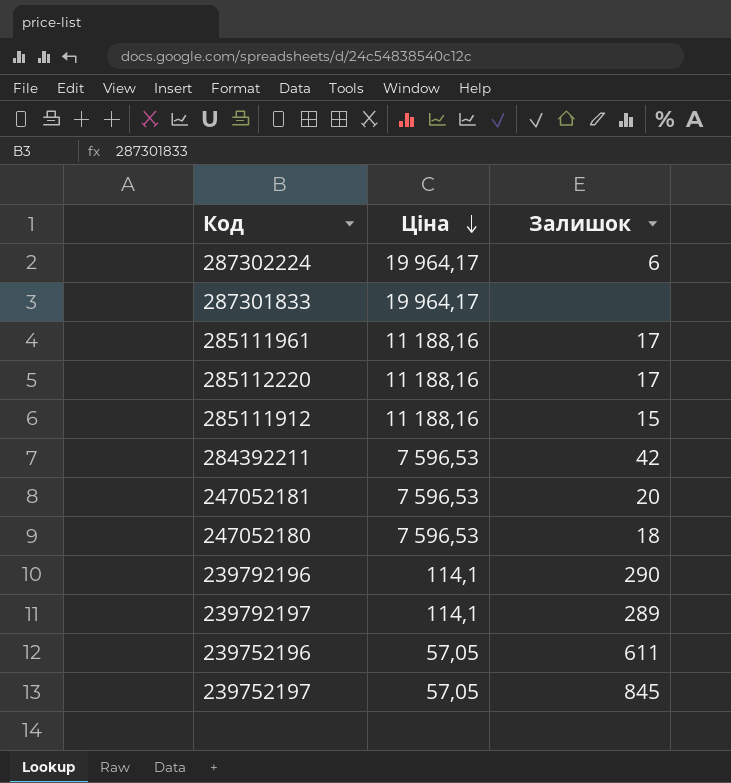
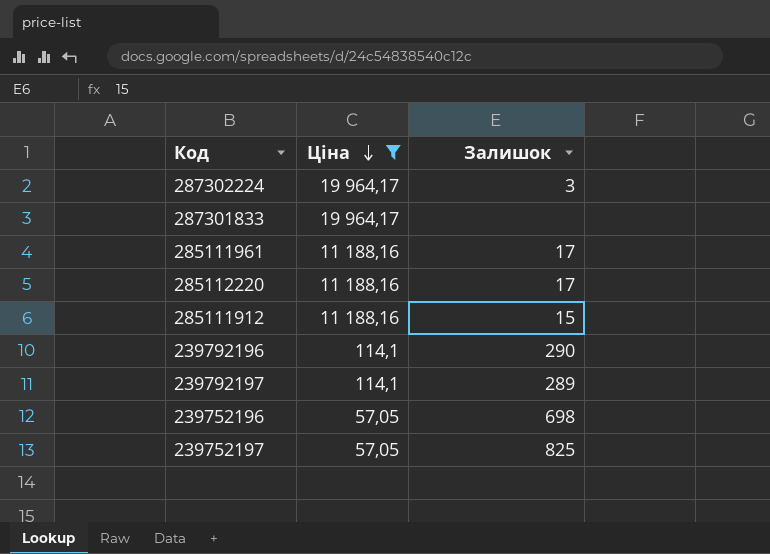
filter: none -> Ціна != 7 596,53
287302224 | Залишок: 6 -> 3
239752196 | Залишок: 611 -> 698
239752197 | Залишок: 845 -> 825

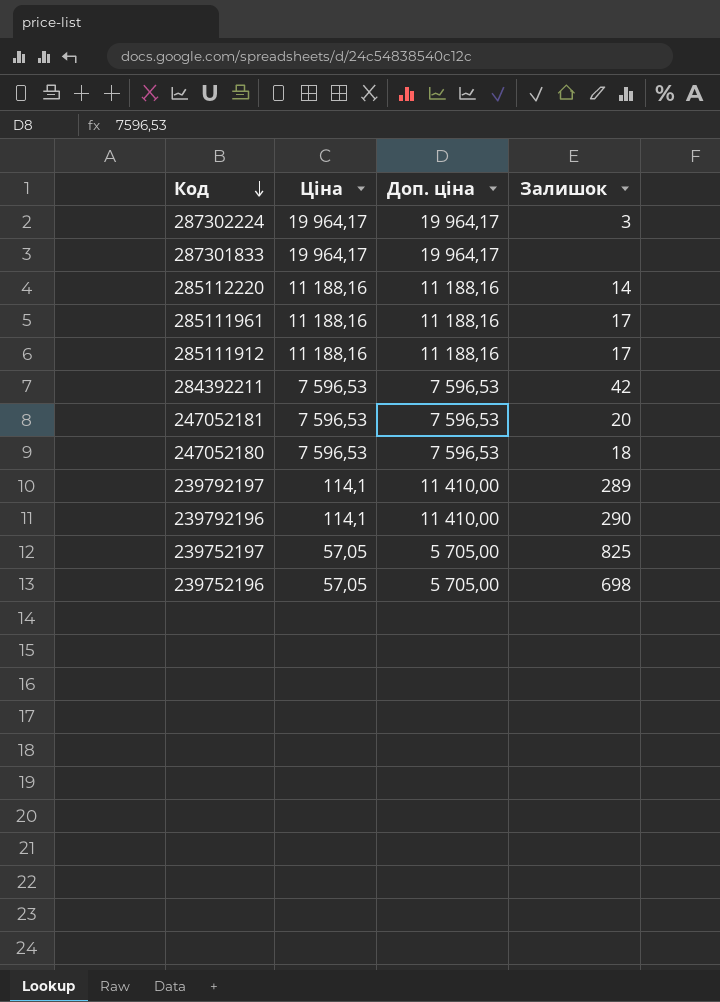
filter: Ціна != 7 596,53 -> none
row order: Ціна descending -> Код descending
column Доп. ціна | position: none -> 3
285112220 | Залишок: 17 -> 14
285111912 | Залишок: 15 -> 17

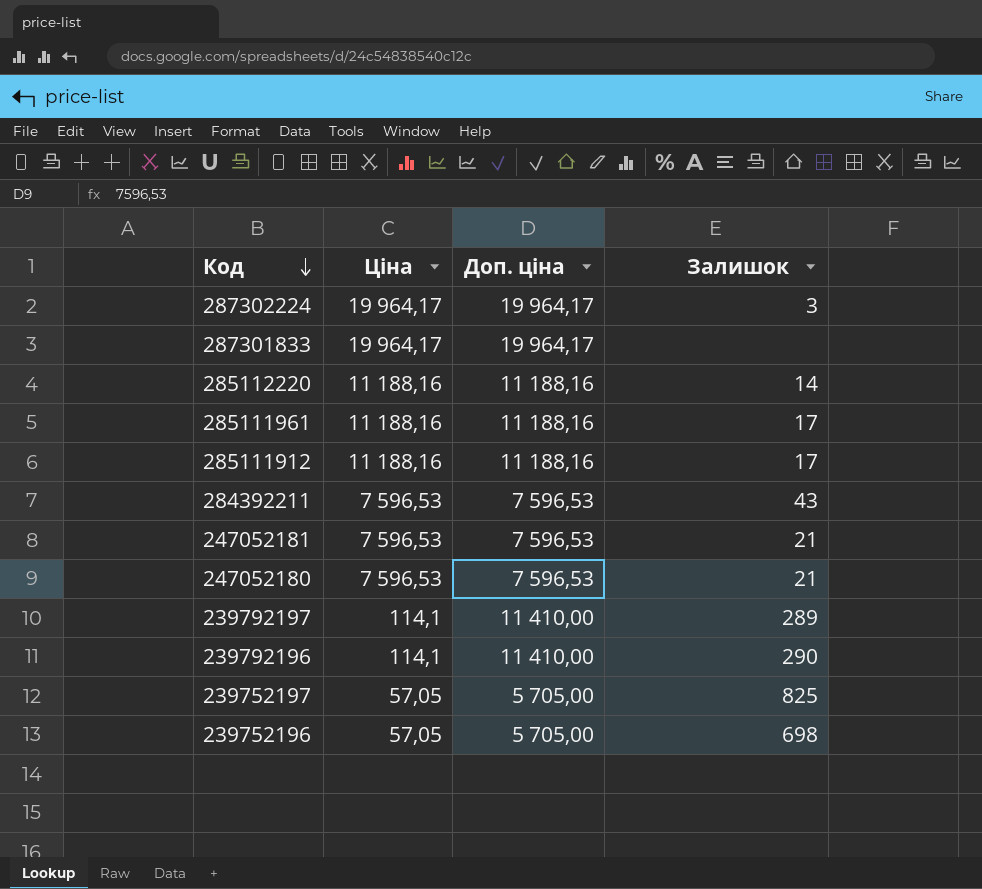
284392211 | Залишок: 42 -> 43
247052181 | Залишок: 20 -> 21
247052180 | Залишок: 18 -> 21

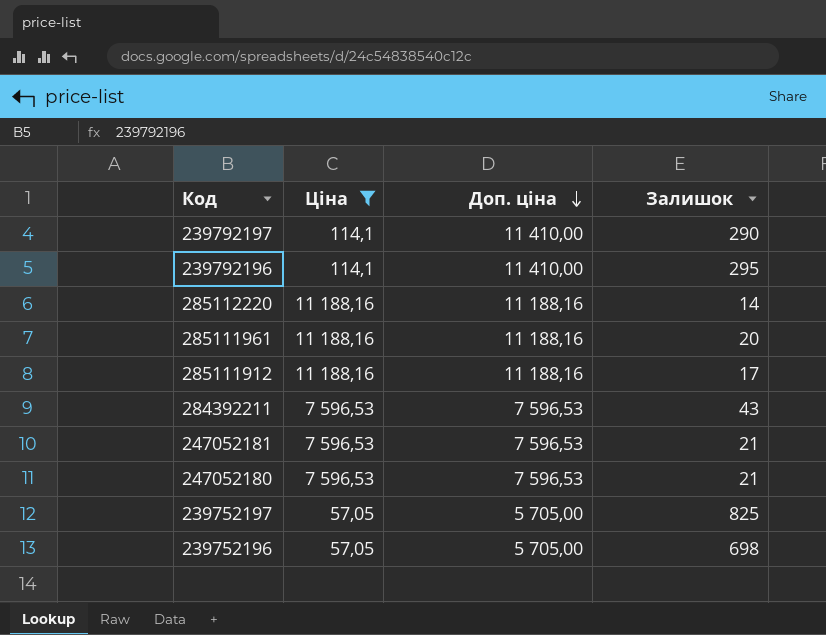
filter: none -> Ціна != 19 964,17
row order: Код descending -> Доп. ціна descending
239792197 | Залишок: 289 -> 290
239792196 | Залишок: 290 -> 295
285111961 | Залишок: 17 -> 20

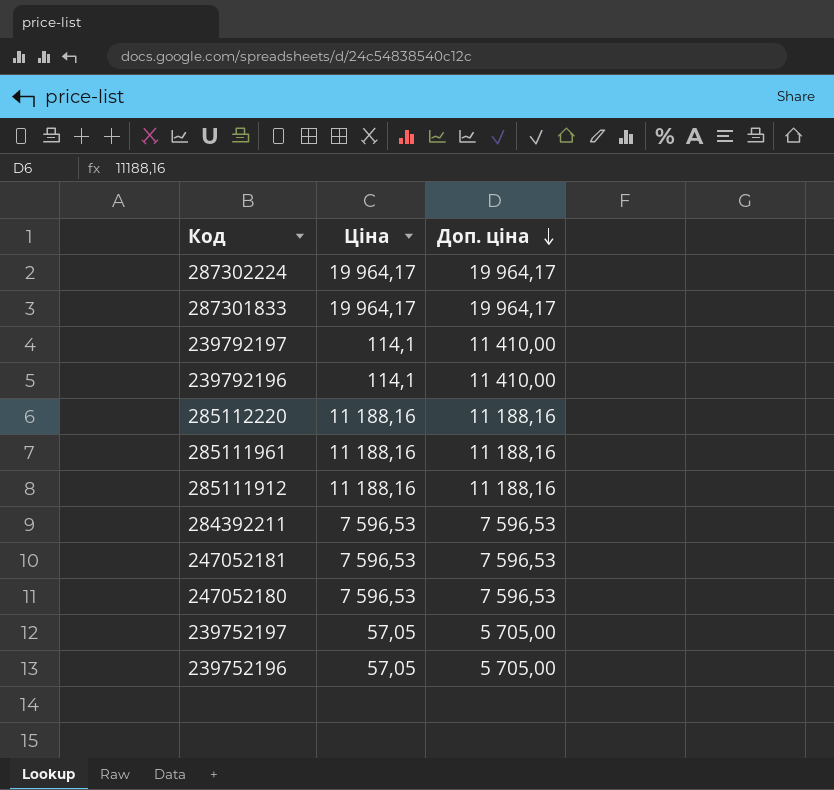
filter: Ціна != 19 964,17 -> none
column Залишок | position: 4 -> none

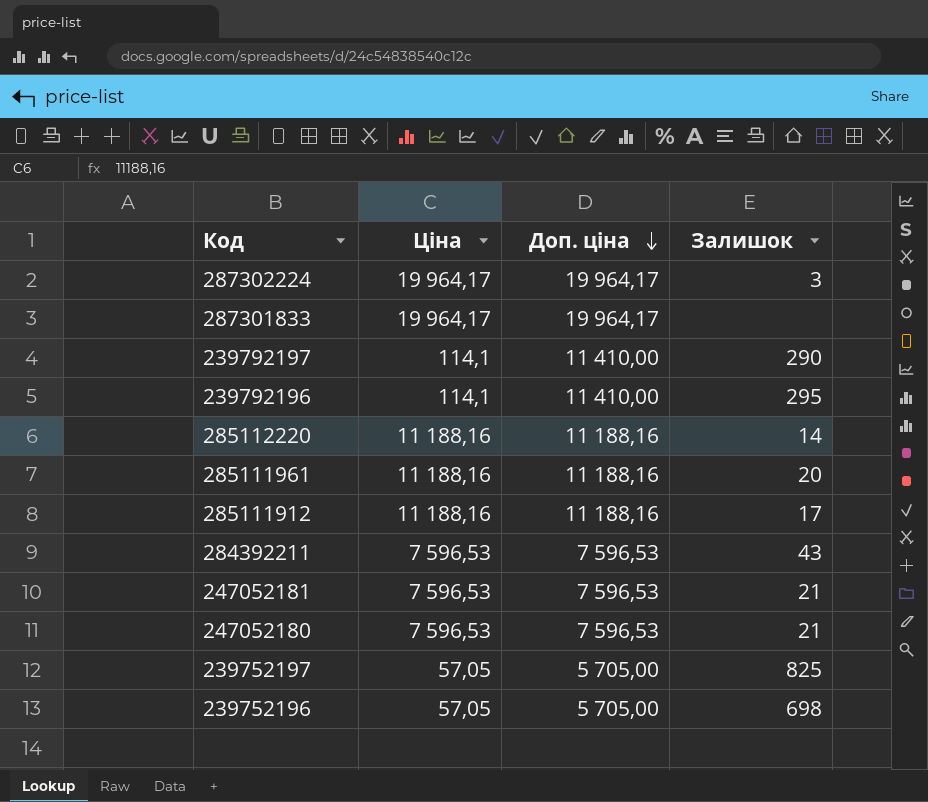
column Залишок | position: none -> 4

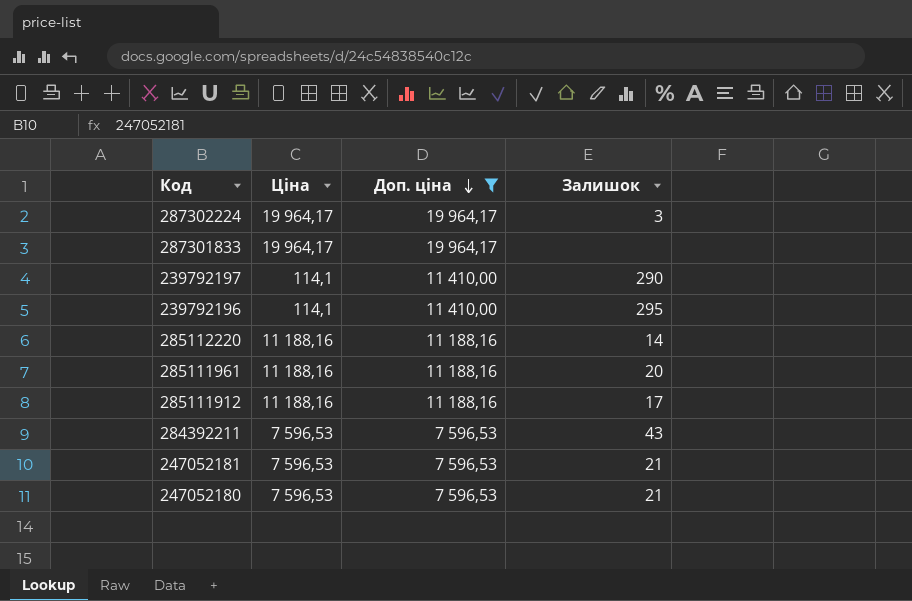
filter: none -> Доп. ціна != 5 705,00

